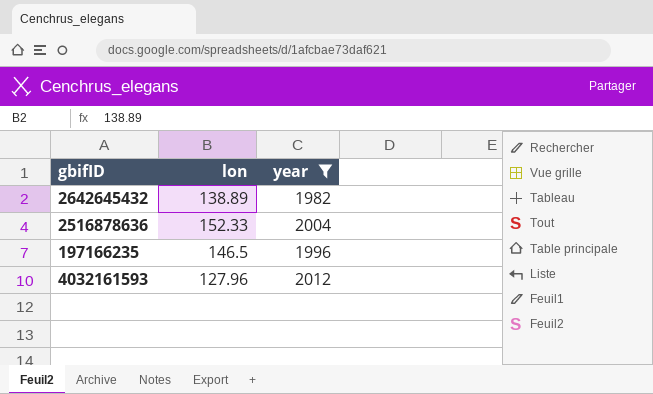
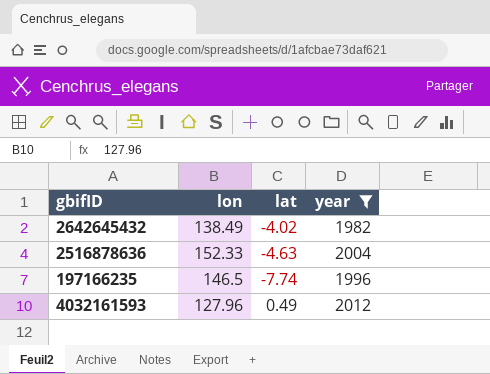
column lat | position: none -> 3
2642645432 | lon: 138.89 -> 138.49

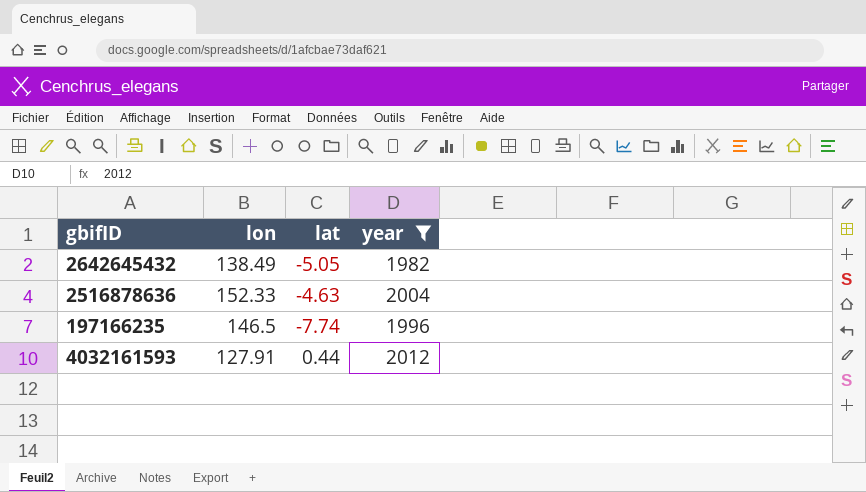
2642645432 | lat: -4.02 -> -5.05
4032161593 | lon: 127.96 -> 127.91
4032161593 | lat: 0.49 -> 0.44

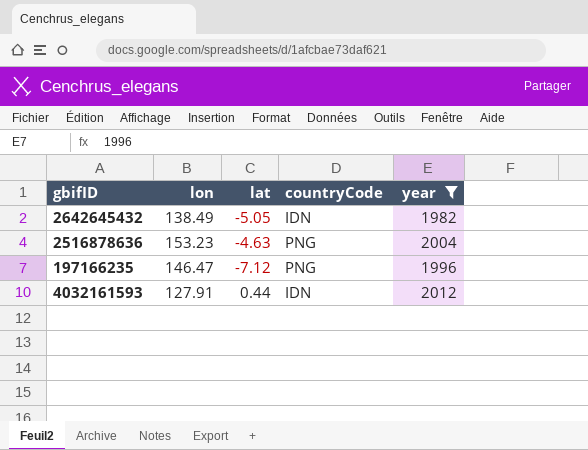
column countryCode | position: none -> 4
2516878636 | lon: 152.33 -> 153.23
197166235 | lon: 146.5 -> 146.47
197166235 | lat: -7.74 -> -7.12

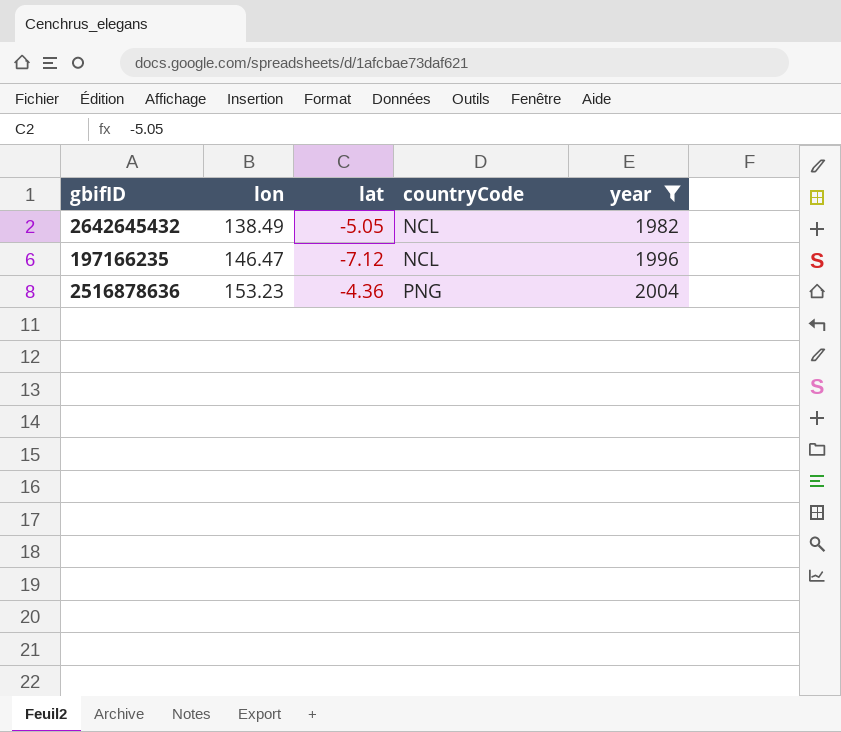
row order: none -> lon ascending
row 4032161593: 127.91 | 0.44 | IDN | 2012 -> none
2642645432 | countryCode: IDN -> NCL
197166235 | countryCode: PNG -> NCL
2516878636 | lat: -4.63 -> -4.36

